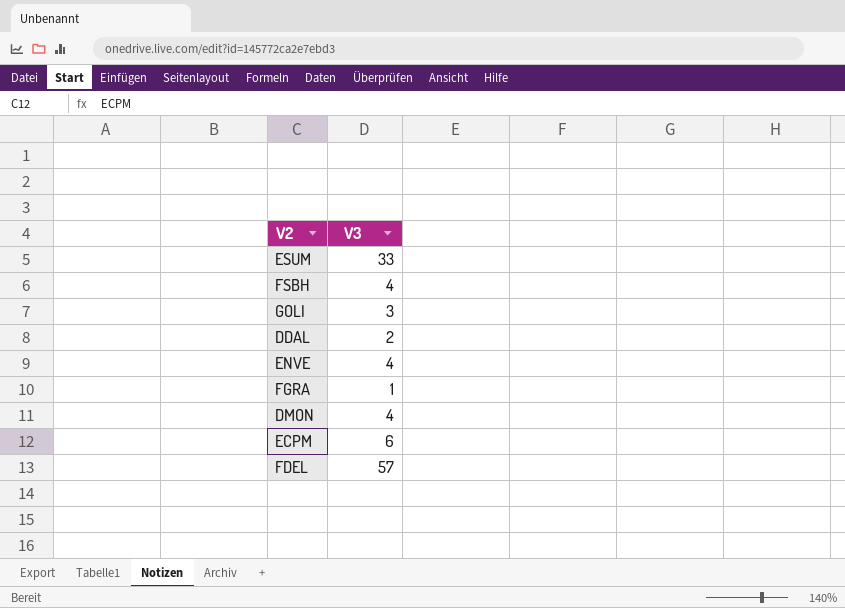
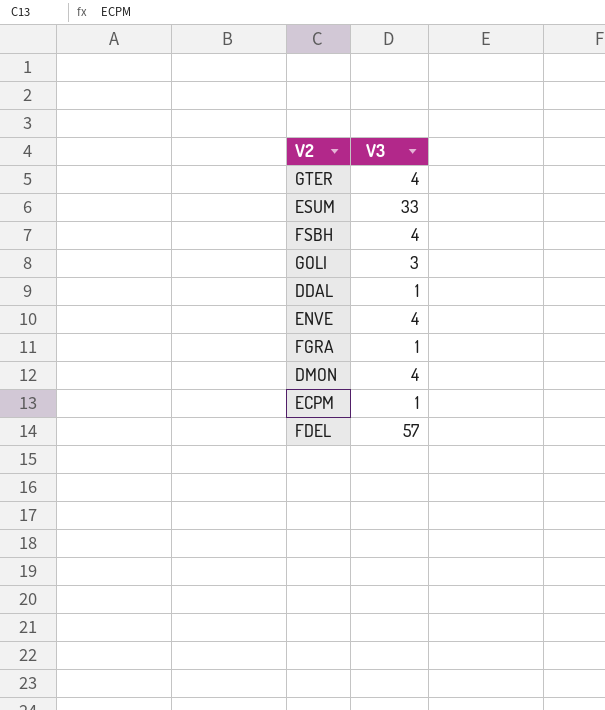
row GTER: none -> 4
DDAL | V3: 2 -> 1
ECPM | V3: 6 -> 1

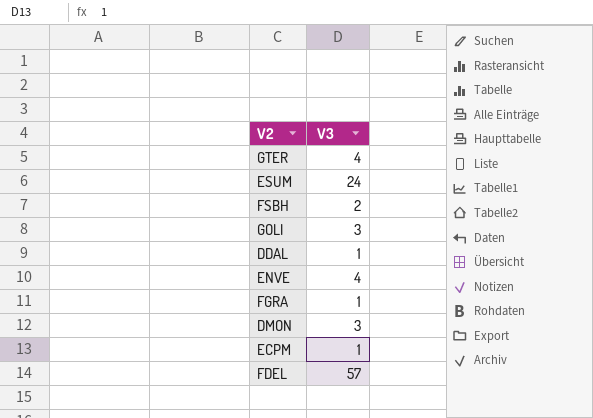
ESUM | V3: 33 -> 24
FSBH | V3: 4 -> 2
DMON | V3: 4 -> 3

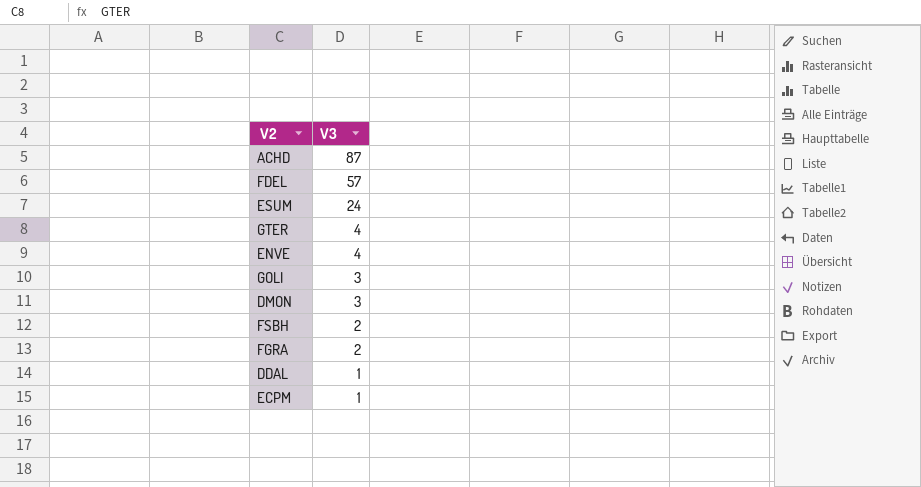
row order: none -> V3 descending
row ACHD: none -> 87
FGRA | V3: 1 -> 2

